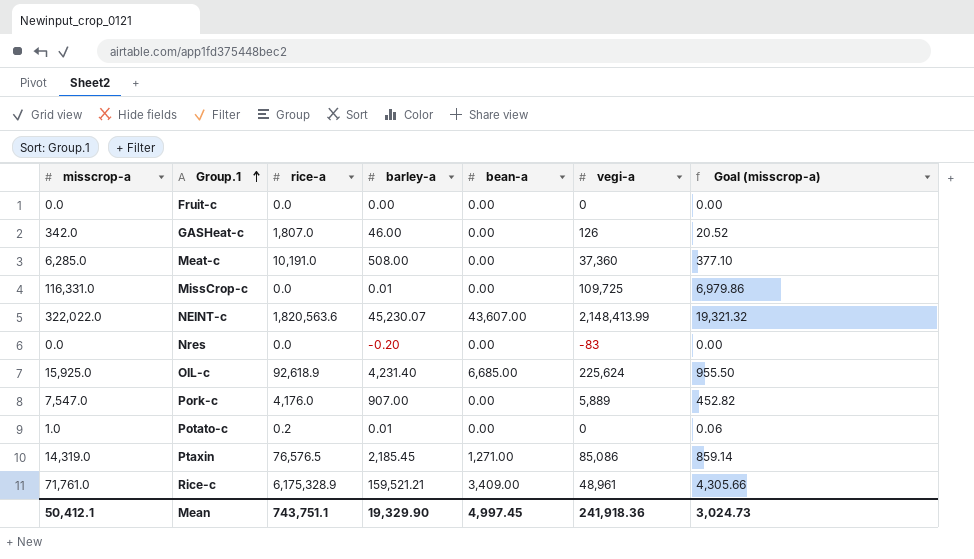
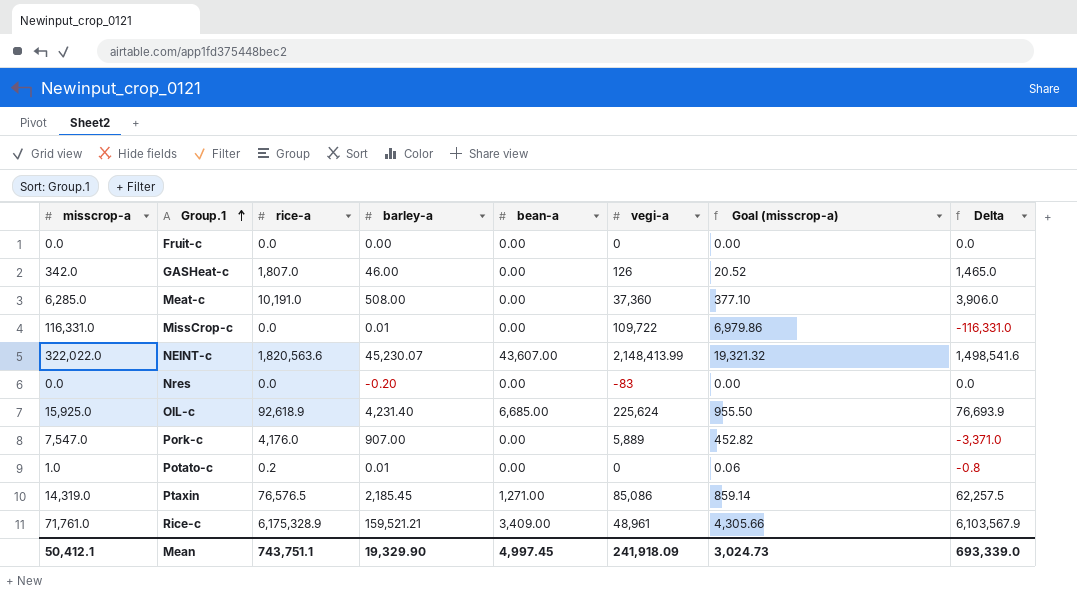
column Delta | formula: none -> [rice-a] - [misscrop-a]
MissCrop-c | vegi-a: 109,725 -> 109,722
Mean | vegi-a: 241,918.36 -> 241,918.09

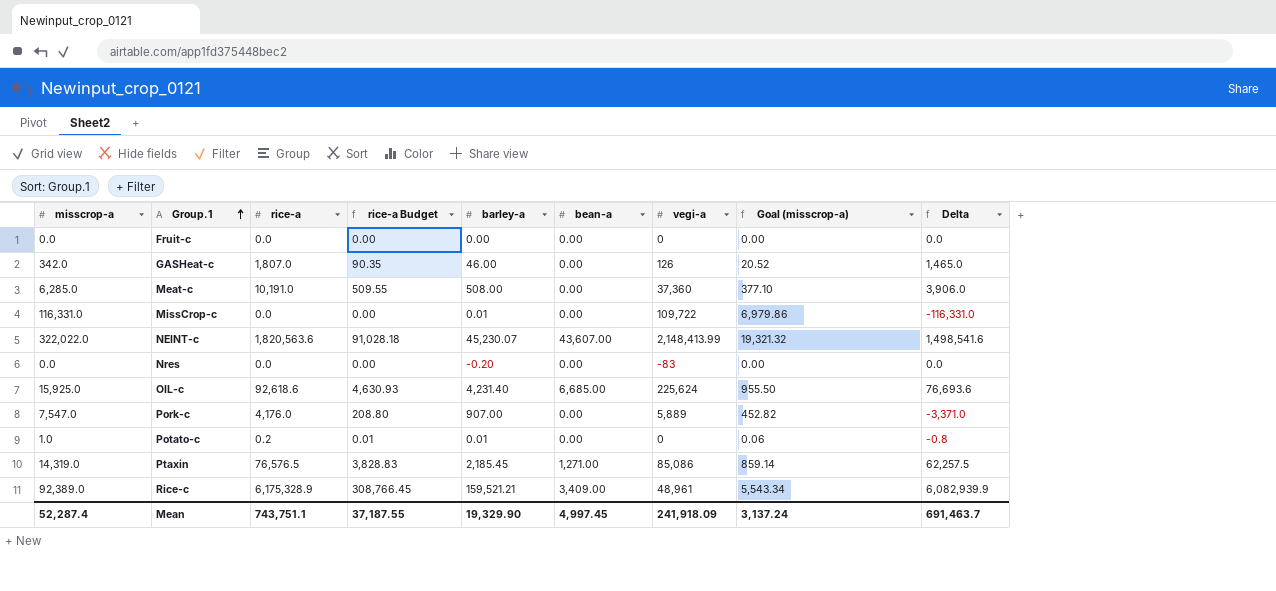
column rice-a Budget | formula: none -> [rice-a] * 0.05
OIL-c | rice-a: 92,618.9 -> 92,618.6
OIL-c | Delta: 76,693.9 -> 76,693.6
Rice-c | misscrop-a: 71,761.0 -> 92,389.0
Rice-c | Goal (misscrop-a): 4,305.66 -> 5,543.34
Rice-c | Delta: 6,103,567.9 -> 6,082,939.9
Mean | misscrop-a: 50,412.1 -> 52,287.4
Mean | Goal (misscrop-a): 3,024.73 -> 3,137.24
Mean | Delta: 693,339.0 -> 691,463.7

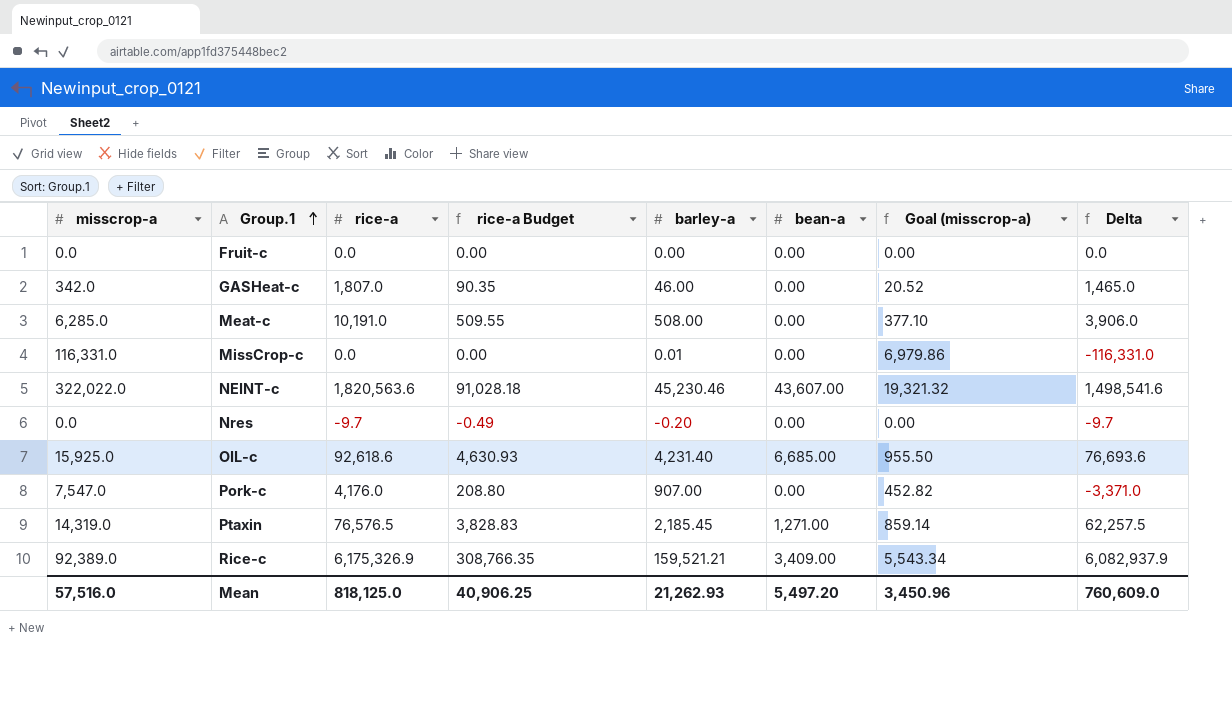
column vegi-a | position: 7 -> none
row Potato-c: 1.0 | 0.2 | 0.01 | 0.01 | 0.00 | 0 | 0.06 | -0.8 -> none
NEINT-c | barley-a: 45,230.07 -> 45,230.46
Nres | rice-a: 0.0 -> -9.7
Nres | rice-a Budget: 0.00 -> -0.49
Nres | Delta: 0.0 -> -9.7
Rice-c | rice-a: 6,175,328.9 -> 6,175,326.9
Rice-c | rice-a Budget: 308,766.45 -> 308,766.35
Rice-c | Delta: 6,082,939.9 -> 6,082,937.9
Mean | misscrop-a: 52,287.4 -> 57,516.0
Mean | rice-a: 743,751.1 -> 818,125.0
Mean | rice-a Budget: 37,187.55 -> 40,906.25
Mean | barley-a: 19,329.90 -> 21,262.93
Mean | bean-a: 4,997.45 -> 5,497.20
Mean | Goal (misscrop-a): 3,137.24 -> 3,450.96
Mean | Delta: 691,463.7 -> 760,609.0

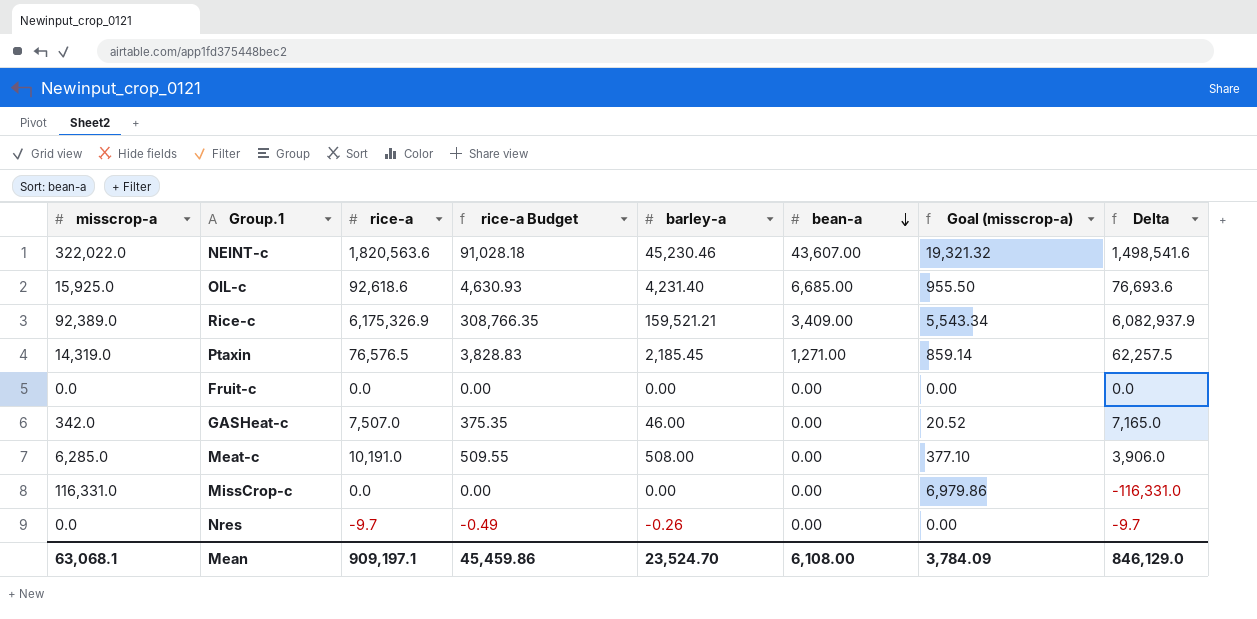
row order: Group.1 ascending -> bean-a descending
row Pork-c: 7,547.0 | 4,176.0 | 208.80 | 907.00 | 0.00 | 452.82 | -3,371.0 -> none
GASHeat-c | rice-a: 1,807.0 -> 7,507.0
GASHeat-c | rice-a Budget: 90.35 -> 375.35
GASHeat-c | Delta: 1,465.0 -> 7,165.0
MissCrop-c | barley-a: 0.01 -> 0.00
Nres | barley-a: -0.20 -> -0.26
Mean | misscrop-a: 57,516.0 -> 63,068.1
Mean | rice-a: 818,125.0 -> 909,197.1
Mean | rice-a Budget: 40,906.25 -> 45,459.86
Mean | barley-a: 21,262.93 -> 23,524.70
Mean | bean-a: 5,497.20 -> 6,108.00
Mean | Goal (misscrop-a): 3,450.96 -> 3,784.09
Mean | Delta: 760,609.0 -> 846,129.0

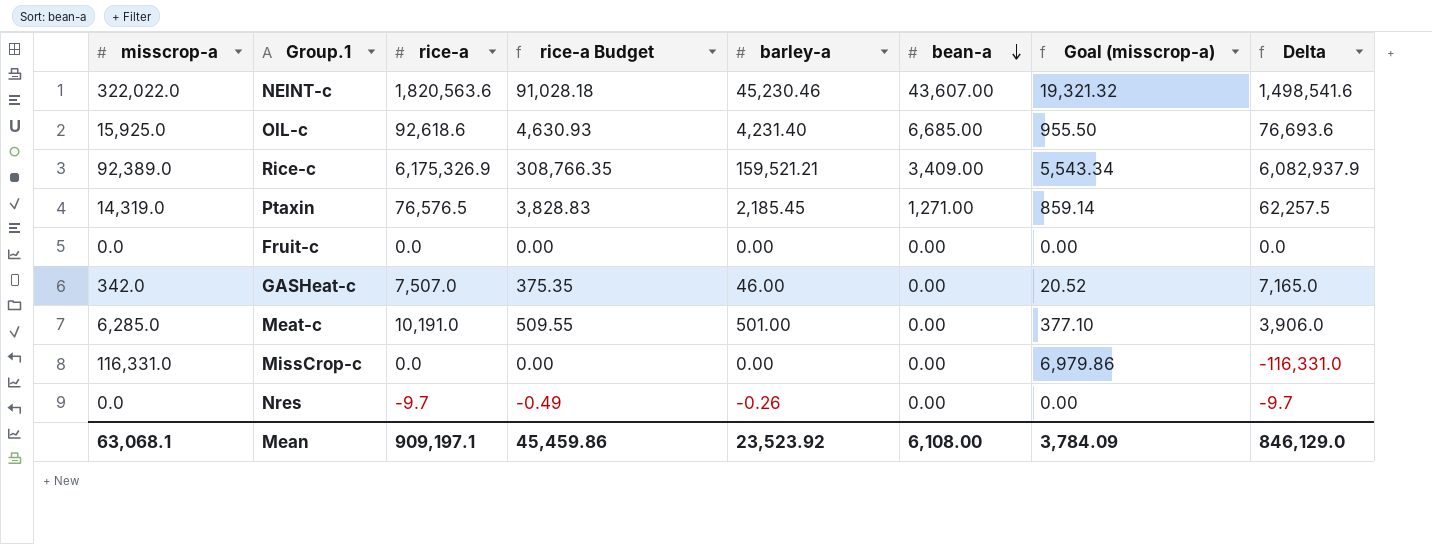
Meat-c | barley-a: 508.00 -> 501.00
Mean | barley-a: 23,524.70 -> 23,523.92

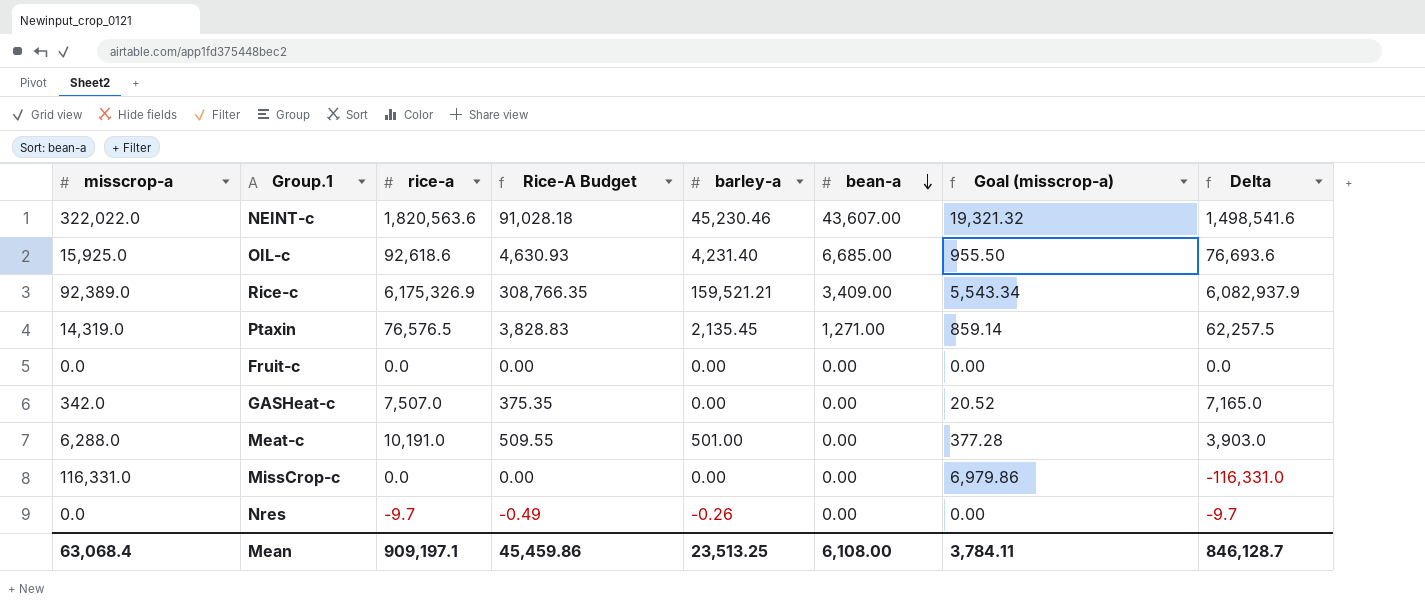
column name: rice-a Budget -> Rice-A Budget
Ptaxin | barley-a: 2,185.45 -> 2,135.45
GASHeat-c | barley-a: 46.00 -> 0.00
Meat-c | misscrop-a: 6,285.0 -> 6,288.0
Meat-c | Goal (misscrop-a): 377.10 -> 377.28
Meat-c | Delta: 3,906.0 -> 3,903.0
Mean | misscrop-a: 63,068.1 -> 63,068.4
Mean | barley-a: 23,523.92 -> 23,513.25
Mean | Goal (misscrop-a): 3,784.09 -> 3,784.11
Mean | Delta: 846,129.0 -> 846,128.7

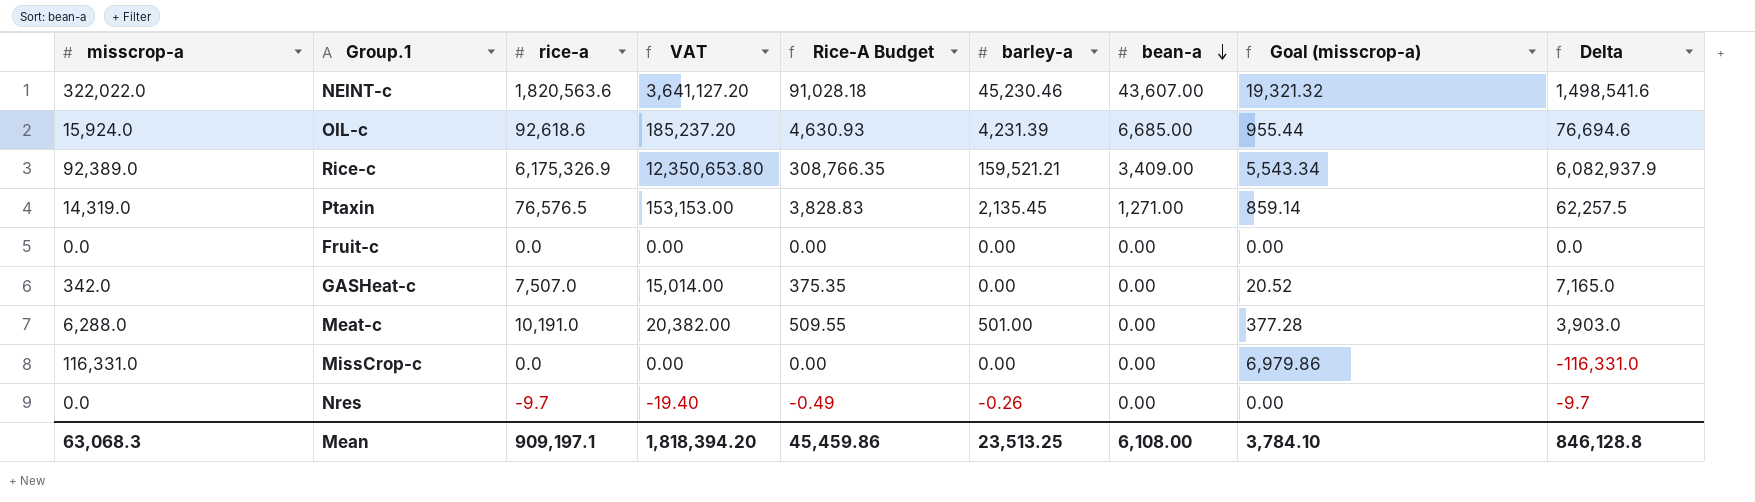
column VAT | formula: none -> [rice-a] * 2
OIL-c | misscrop-a: 15,925.0 -> 15,924.0
OIL-c | barley-a: 4,231.40 -> 4,231.39
OIL-c | Goal (misscrop-a): 955.50 -> 955.44
OIL-c | Delta: 76,693.6 -> 76,694.6
Mean | misscrop-a: 63,068.4 -> 63,068.3
Mean | Goal (misscrop-a): 3,784.11 -> 3,784.10
Mean | Delta: 846,128.7 -> 846,128.8

